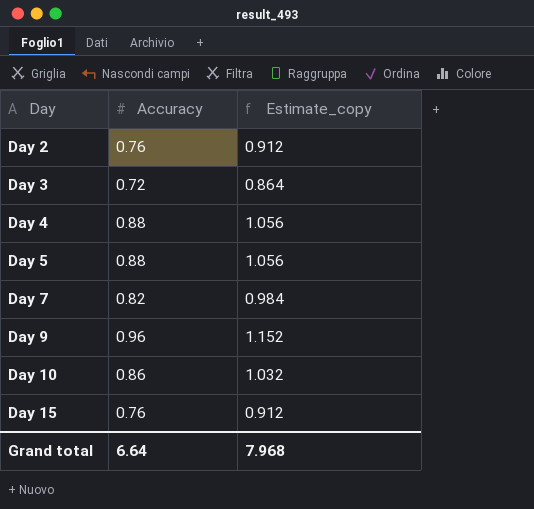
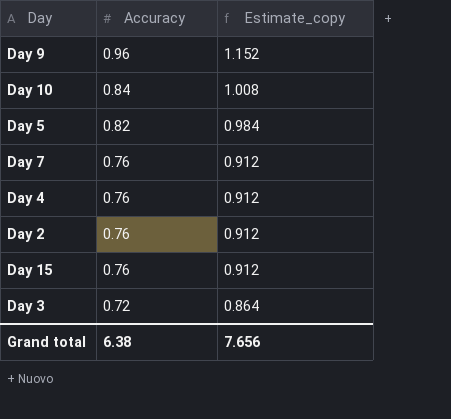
row order: Day ascending -> Accuracy descending
Day 10 | Accuracy: 0.86 -> 0.84
Day 10 | Estimate_copy: 1.032 -> 1.008
Day 5 | Accuracy: 0.88 -> 0.82
Day 5 | Estimate_copy: 1.056 -> 0.984
Day 7 | Accuracy: 0.82 -> 0.76
Day 7 | Estimate_copy: 0.984 -> 0.912
Day 4 | Accuracy: 0.88 -> 0.76
Day 4 | Estimate_copy: 1.056 -> 0.912
Grand total | Accuracy: 6.64 -> 6.38
Grand total | Estimate_copy: 7.968 -> 7.656

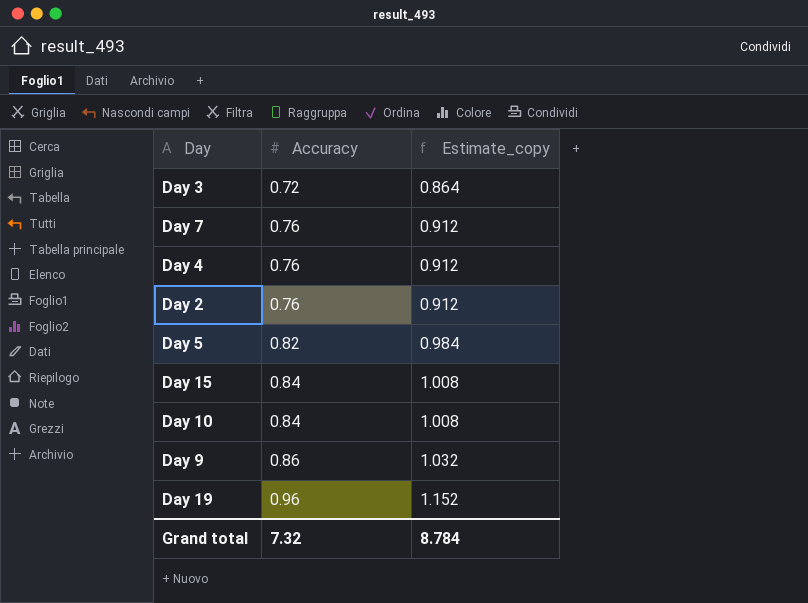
row order: Accuracy descending -> Accuracy ascending
Day 15 | Accuracy: 0.76 -> 0.84
Day 15 | Estimate_copy: 0.912 -> 1.008
Day 9 | Accuracy: 0.96 -> 0.86
Day 9 | Estimate_copy: 1.152 -> 1.032
row Day 19: none -> 0.96 | 1.152
Grand total | Accuracy: 6.38 -> 7.32
Grand total | Estimate_copy: 7.656 -> 8.784

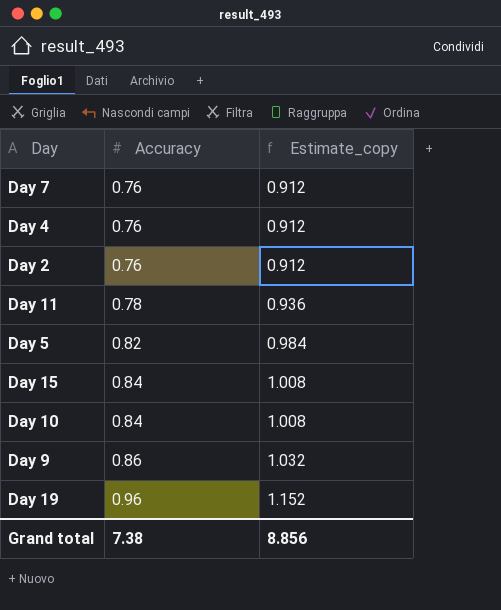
row Day 3: 0.72 | 0.864 -> none
row Day 11: none -> 0.78 | 0.936
Grand total | Accuracy: 7.32 -> 7.38
Grand total | Estimate_copy: 8.784 -> 8.856

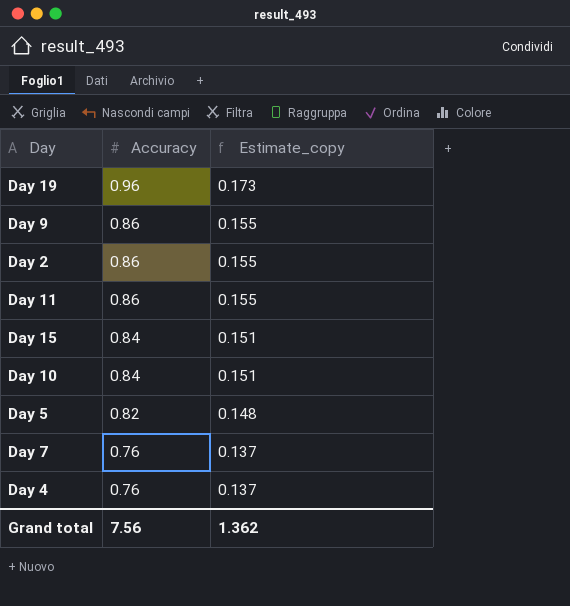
row order: Accuracy ascending -> Accuracy descending
column Estimate_copy | formula: [Accuracy] * 1.2 -> [Accuracy] * 0.18
Day 2 | Accuracy: 0.76 -> 0.86
Day 11 | Accuracy: 0.78 -> 0.86
Grand total | Accuracy: 7.38 -> 7.56
Grand total | Estimate_copy: 8.856 -> 1.362

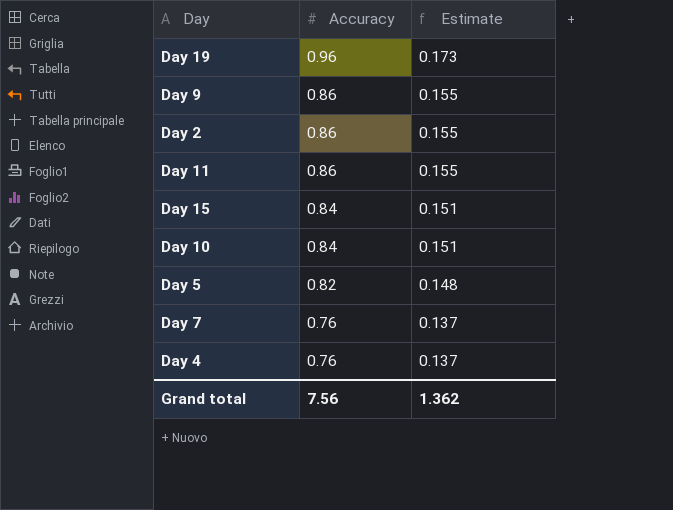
column name: Estimate_copy -> Estimate

